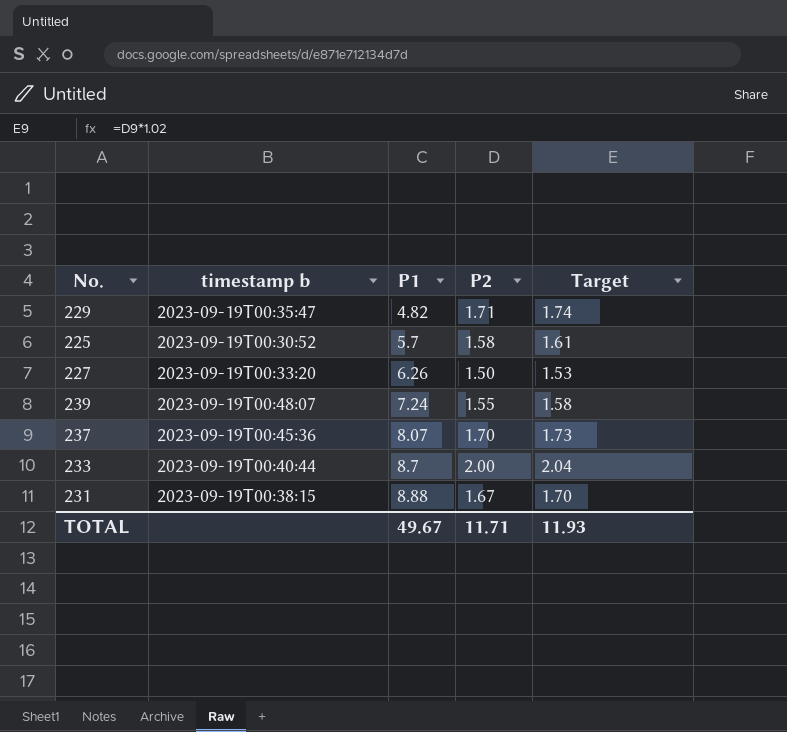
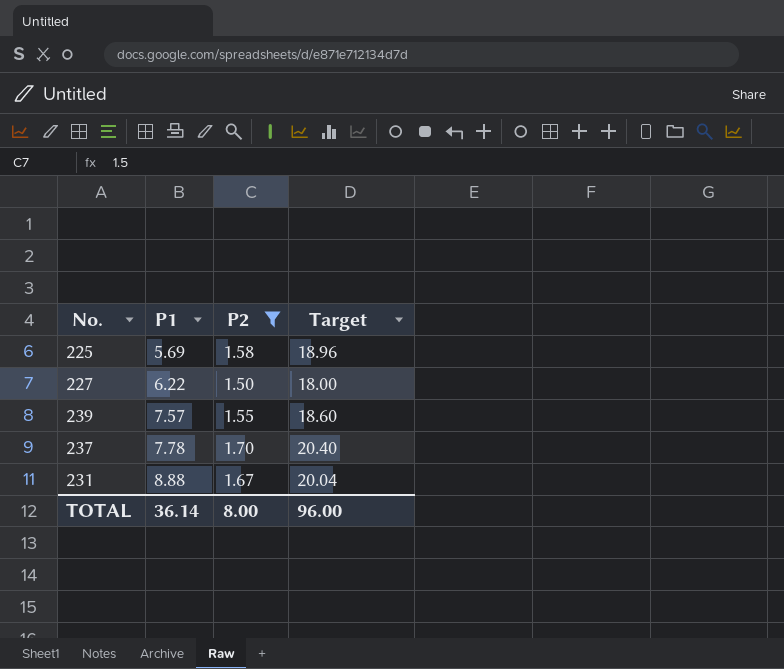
filter: none -> P2 <= 1.70
column timestamp b | position: 2 -> none
column Target | formula: [P2] * 1.02 -> [P2] * 12
225 | P1: 5.7 -> 5.69
227 | P1: 6.26 -> 6.22
239 | P1: 7.24 -> 7.57
237 | P1: 8.07 -> 7.78
TOTAL | P1: 49.67 -> 36.14
TOTAL | P2: 11.71 -> 8.00
TOTAL | Target: 11.93 -> 96.00

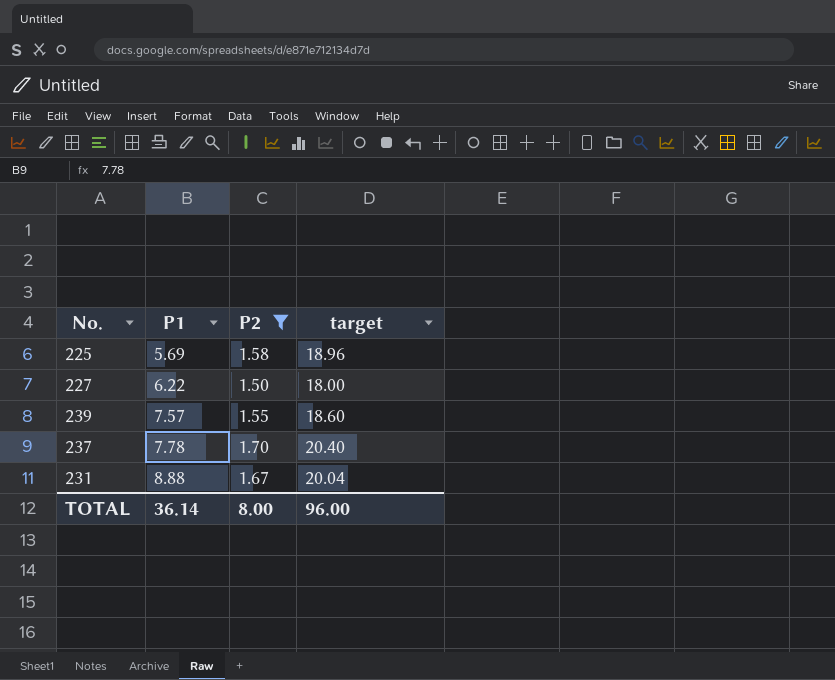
column name: Target -> target

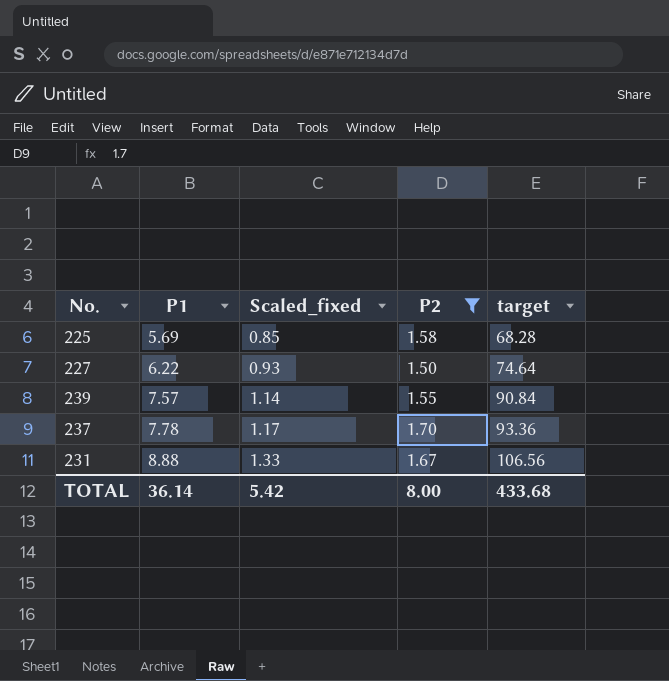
column Scaled_fixed | formula: none -> [P1] * 0.15
column target | formula: [P2] * 12 -> [P1] * 12
TOTAL | target: 96.00 -> 433.68

